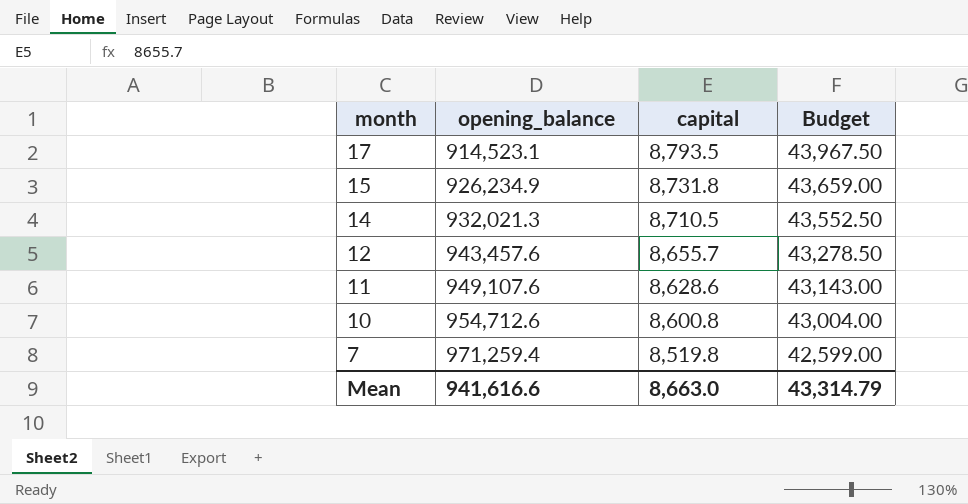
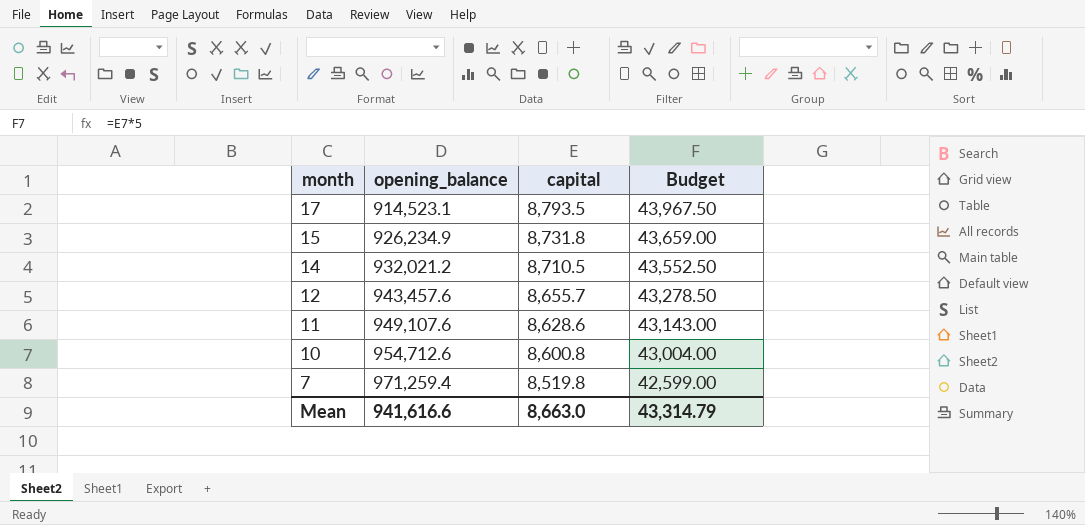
14 | opening_balance: 932,021.3 -> 932,021.2

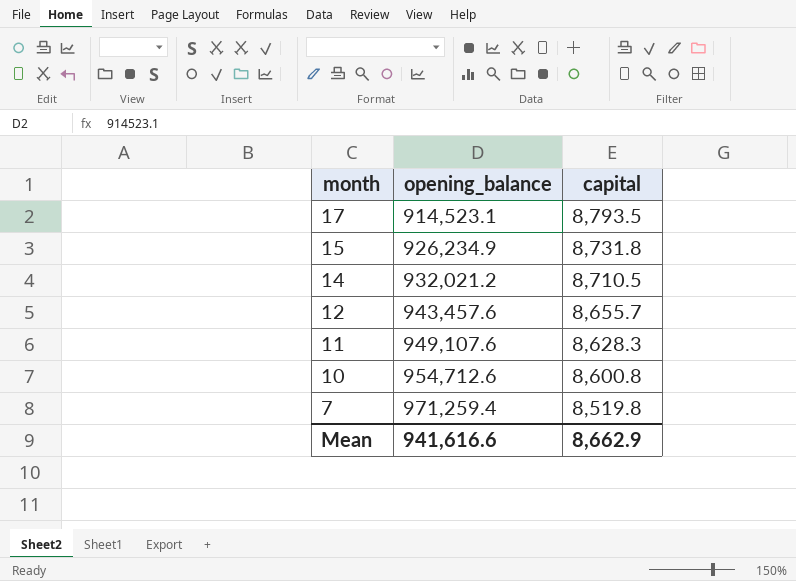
column Budget | formula: [capital] * 5 -> none
11 | capital: 8,628.6 -> 8,628.3
Mean | capital: 8,663.0 -> 8,662.9

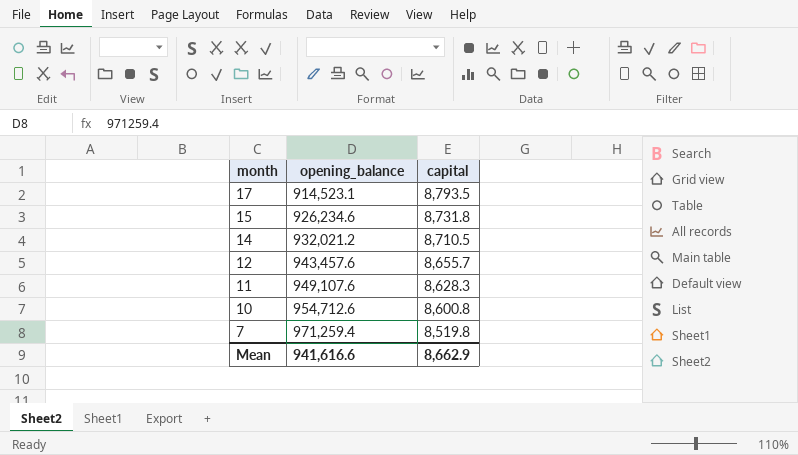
15 | opening_balance: 926,234.9 -> 926,234.6

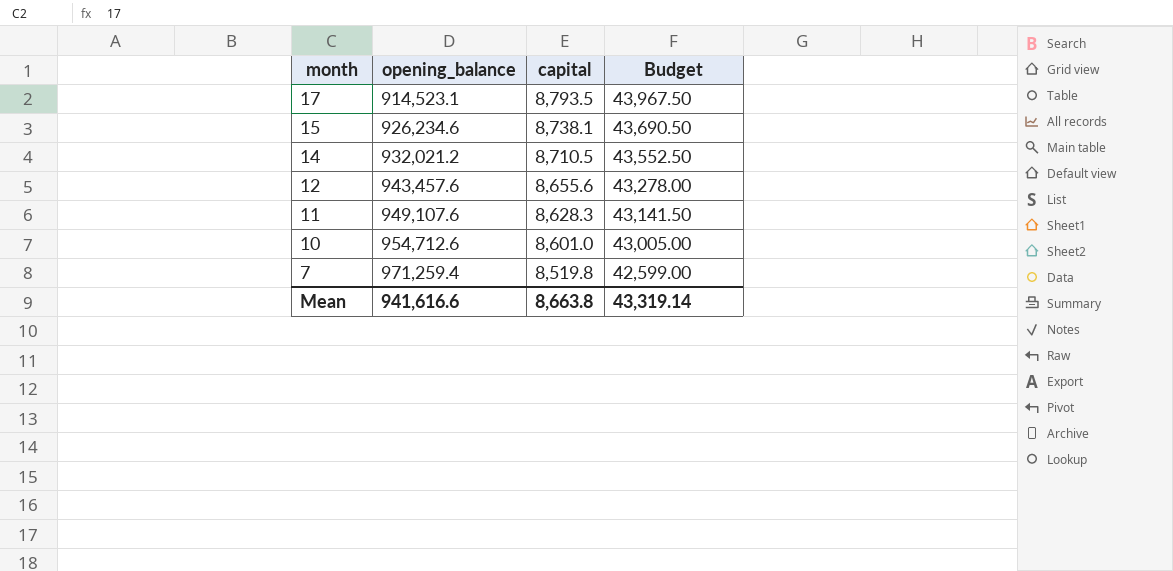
column Budget | formula: none -> [capital] * 5
15 | capital: 8,731.8 -> 8,738.1
12 | capital: 8,655.7 -> 8,655.6
10 | capital: 8,600.8 -> 8,601.0
Mean | capital: 8,662.9 -> 8,663.8

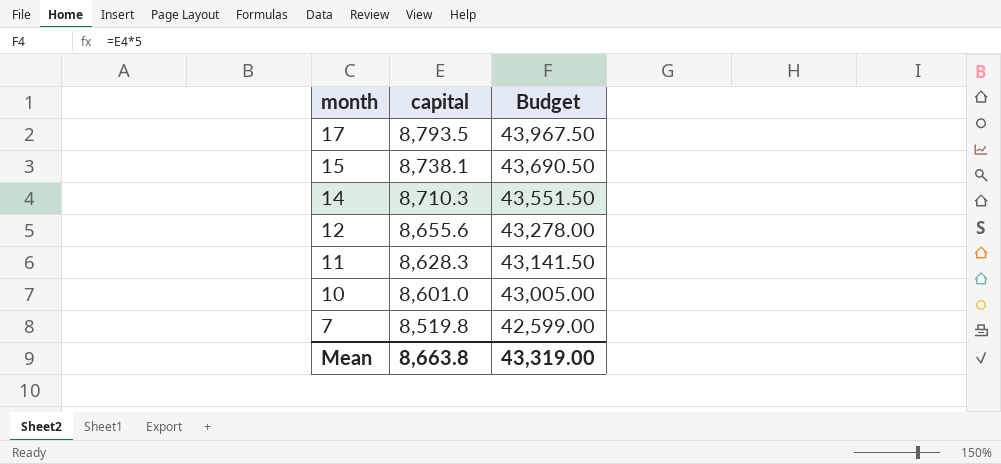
column opening_balance | position: 2 -> none
14 | capital: 8,710.5 -> 8,710.3
14 | Budget: 43,552.50 -> 43,551.50
Mean | Budget: 43,319.14 -> 43,319.00

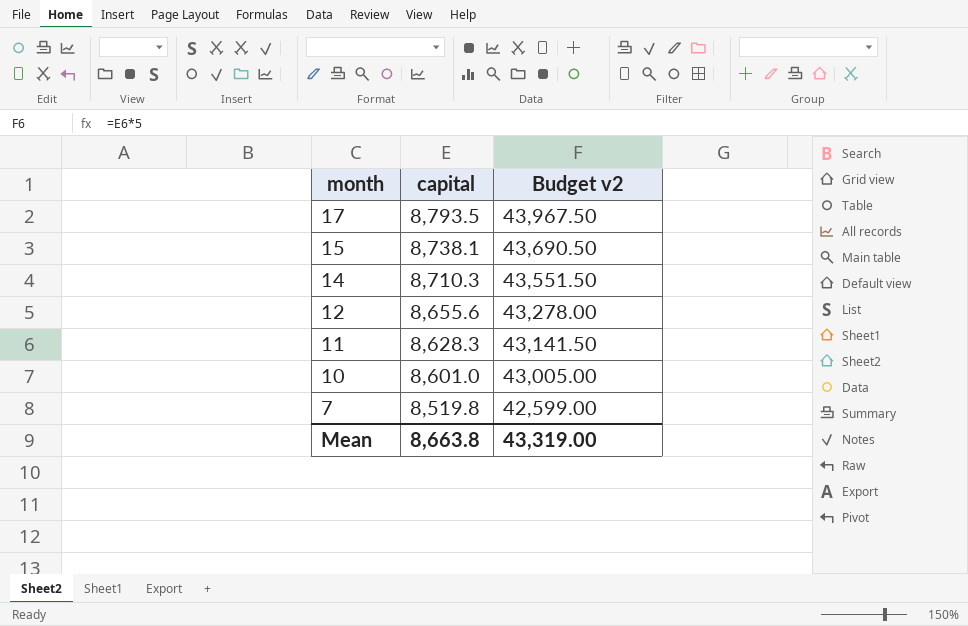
column name: Budget -> Budget v2

